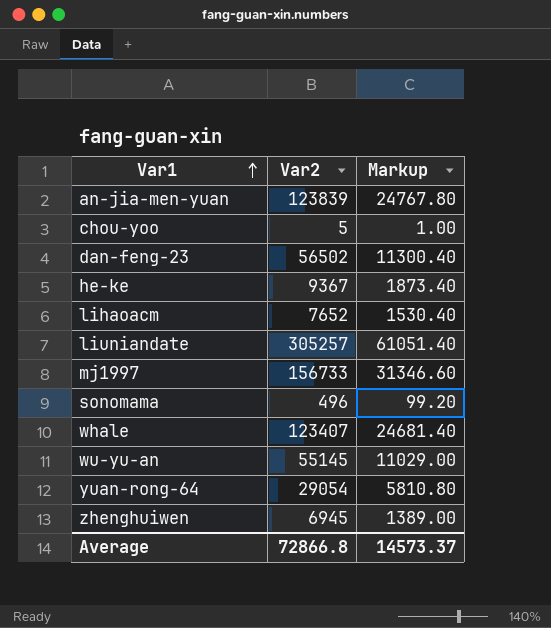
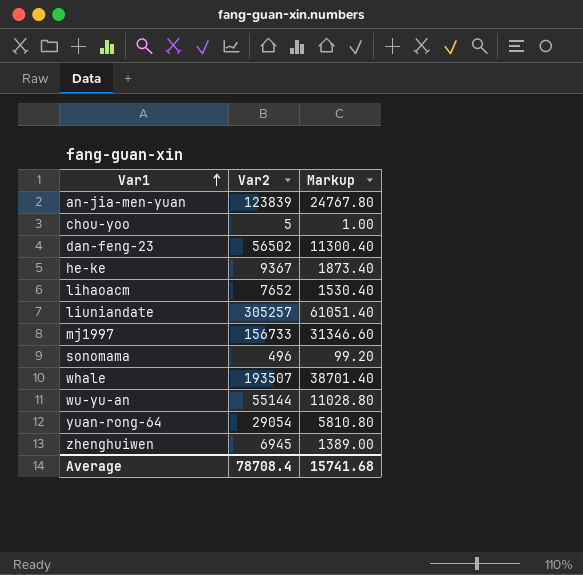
whale | Var2: 123407 -> 193507
whale | Markup: 24681.40 -> 38701.40
wu-yu-an | Var2: 55145 -> 55144
wu-yu-an | Markup: 11029.00 -> 11028.80
Average | Var2: 72866.8 -> 78708.4
Average | Markup: 14573.37 -> 15741.68

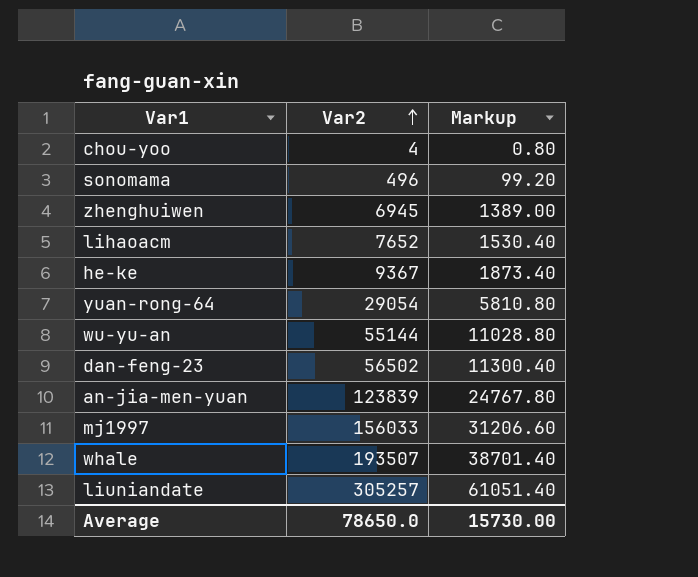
row order: Var1 ascending -> Var2 ascending
chou-yoo | Var2: 5 -> 4
chou-yoo | Markup: 1.00 -> 0.80
mj1997 | Var2: 156733 -> 156033
mj1997 | Markup: 31346.60 -> 31206.60
Average | Var2: 78708.4 -> 78650.0
Average | Markup: 15741.68 -> 15730.00

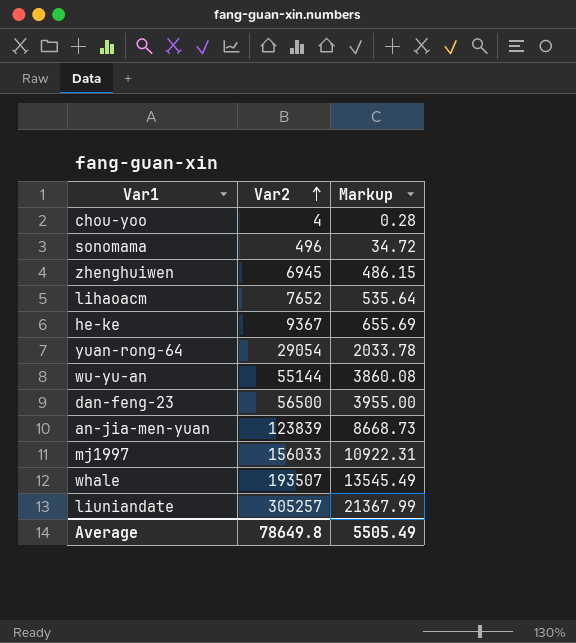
column Markup | formula: [Var2] * 0.2 -> [Var2] * 0.07
dan-feng-23 | Var2: 56502 -> 56500
Average | Var2: 78650.0 -> 78649.8
Average | Markup: 15730.00 -> 5505.49

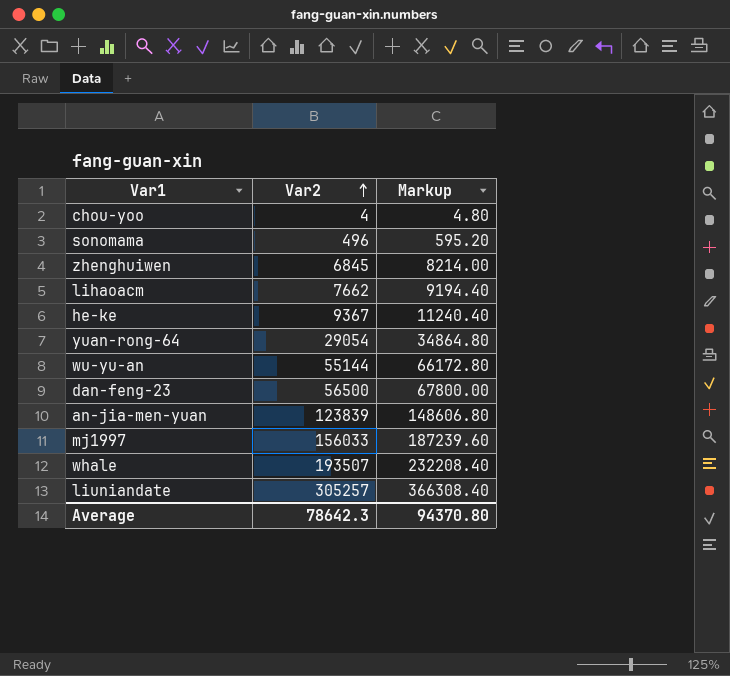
column Markup | formula: [Var2] * 0.07 -> [Var2] * 1.2
zhenghuiwen | Var2: 6945 -> 6845
lihaoacm | Var2: 7652 -> 7662
Average | Var2: 78649.8 -> 78642.3
Average | Markup: 5505.49 -> 94370.80

